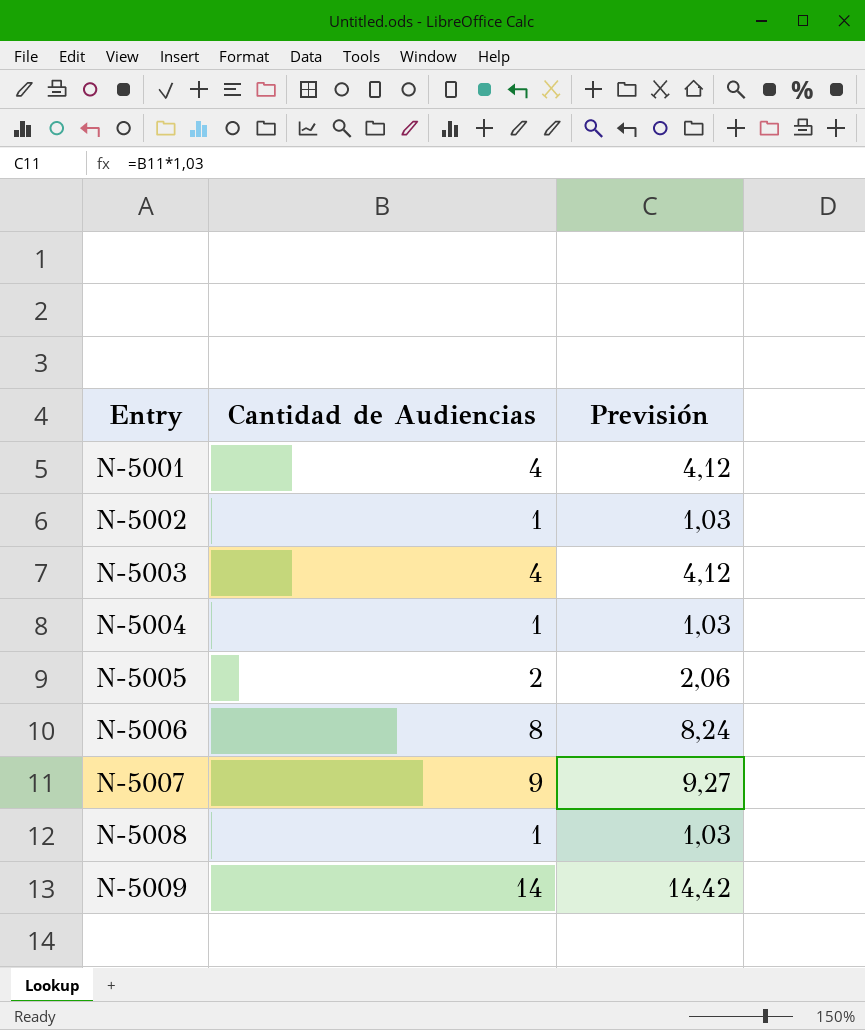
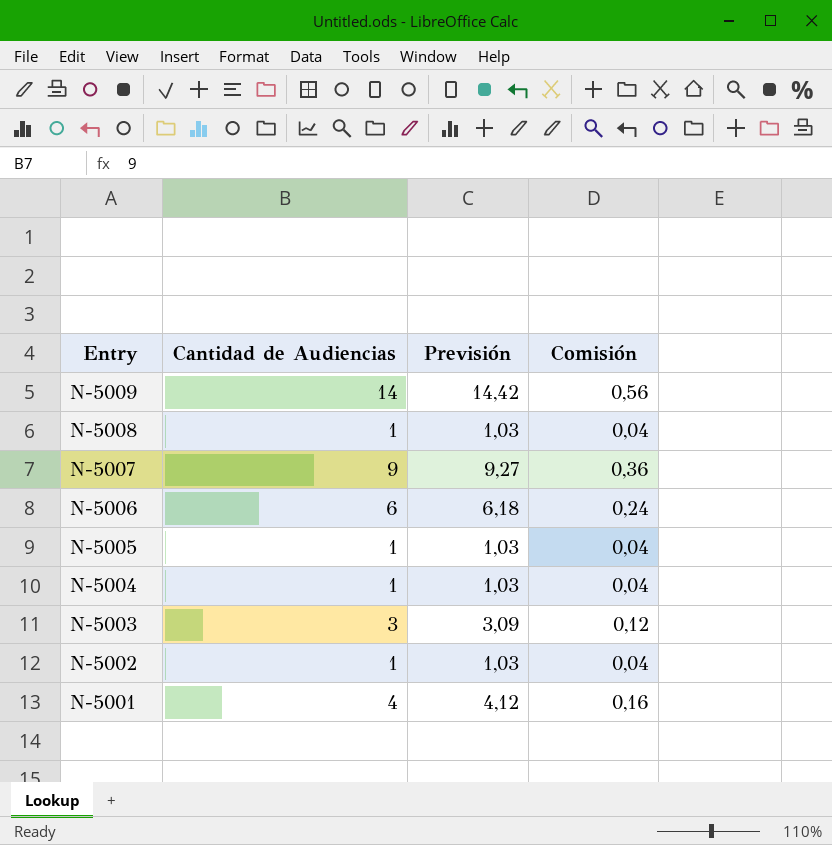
row order: Entry ascending -> Entry descending
column Comisión | formula: none -> [Cantidad de Audiencias] * 0,04
N-5006 | Cantidad de Audiencias: 8 -> 6
N-5006 | Previsión: 8,24 -> 6,18
N-5005 | Cantidad de Audiencias: 2 -> 1
N-5005 | Previsión: 2,06 -> 1,03
N-5003 | Cantidad de Audiencias: 4 -> 3
N-5003 | Previsión: 4,12 -> 3,09

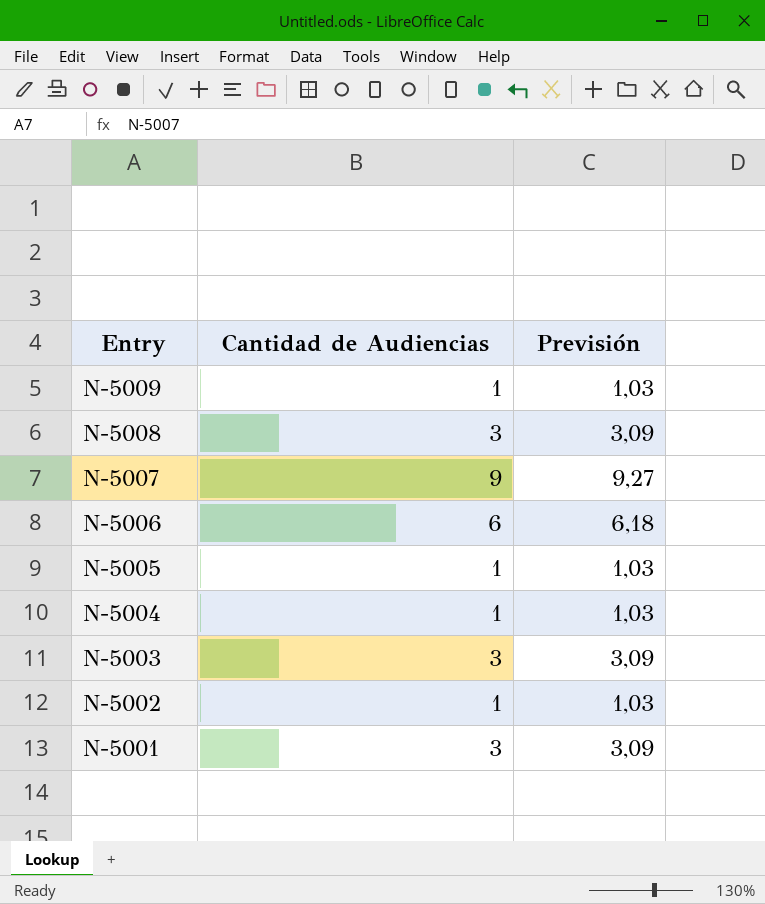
column Comisión | formula: [Cantidad de Audiencias] * 0,04 -> none
N-5009 | Cantidad de Audiencias: 14 -> 1
N-5009 | Previsión: 14,42 -> 1,03
N-5008 | Cantidad de Audiencias: 1 -> 3
N-5008 | Previsión: 1,03 -> 3,09
N-5001 | Cantidad de Audiencias: 4 -> 3
N-5001 | Previsión: 4,12 -> 3,09

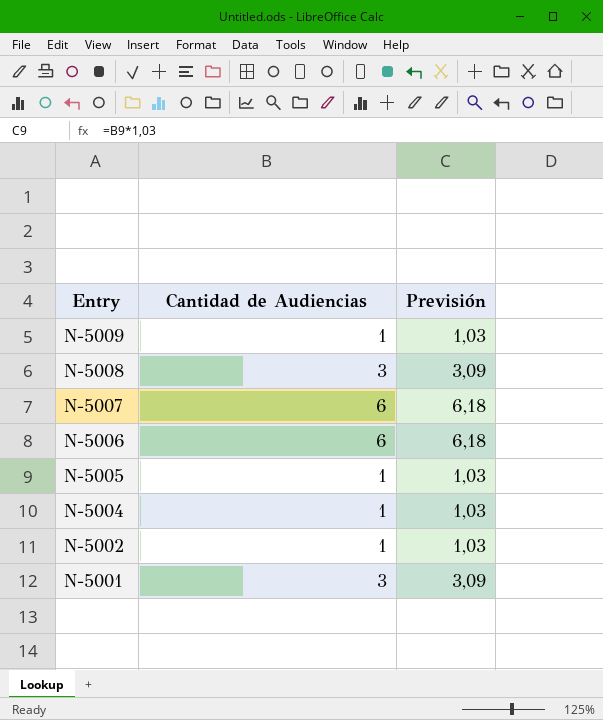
row N-5003: 3 | 3,09 -> none
N-5007 | Cantidad de Audiencias: 9 -> 6
N-5007 | Previsión: 9,27 -> 6,18

